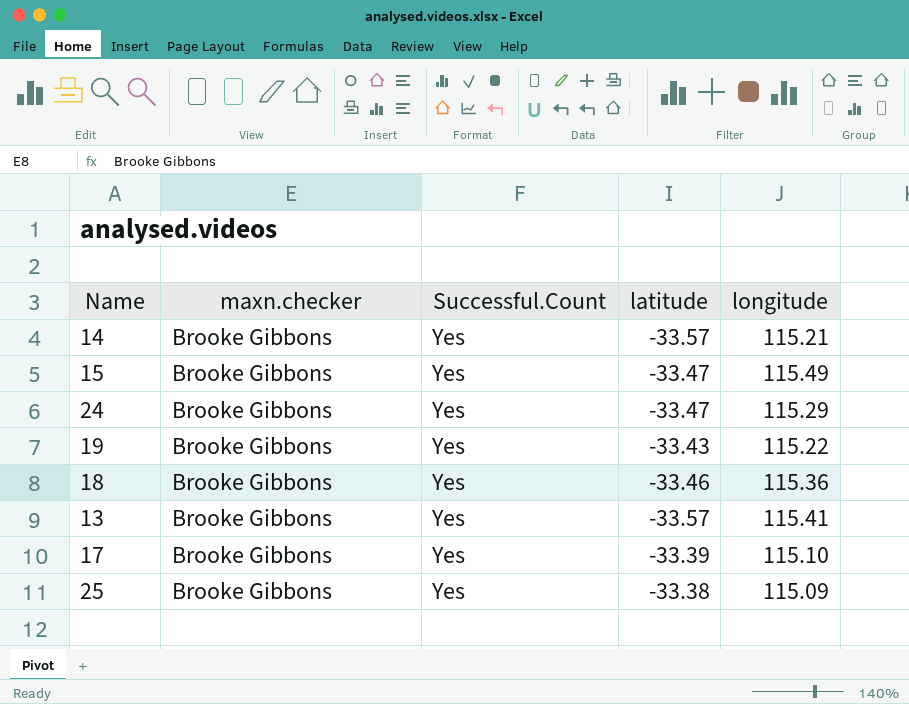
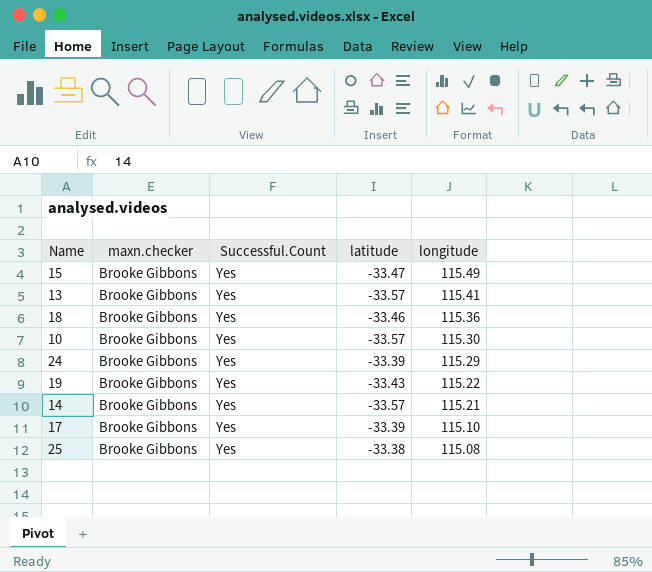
row order: none -> longitude descending
row 10: none -> Brooke Gibbons | Yes | -33.57 | 115.30
24 | latitude: -33.47 -> -33.39
25 | longitude: 115.09 -> 115.08

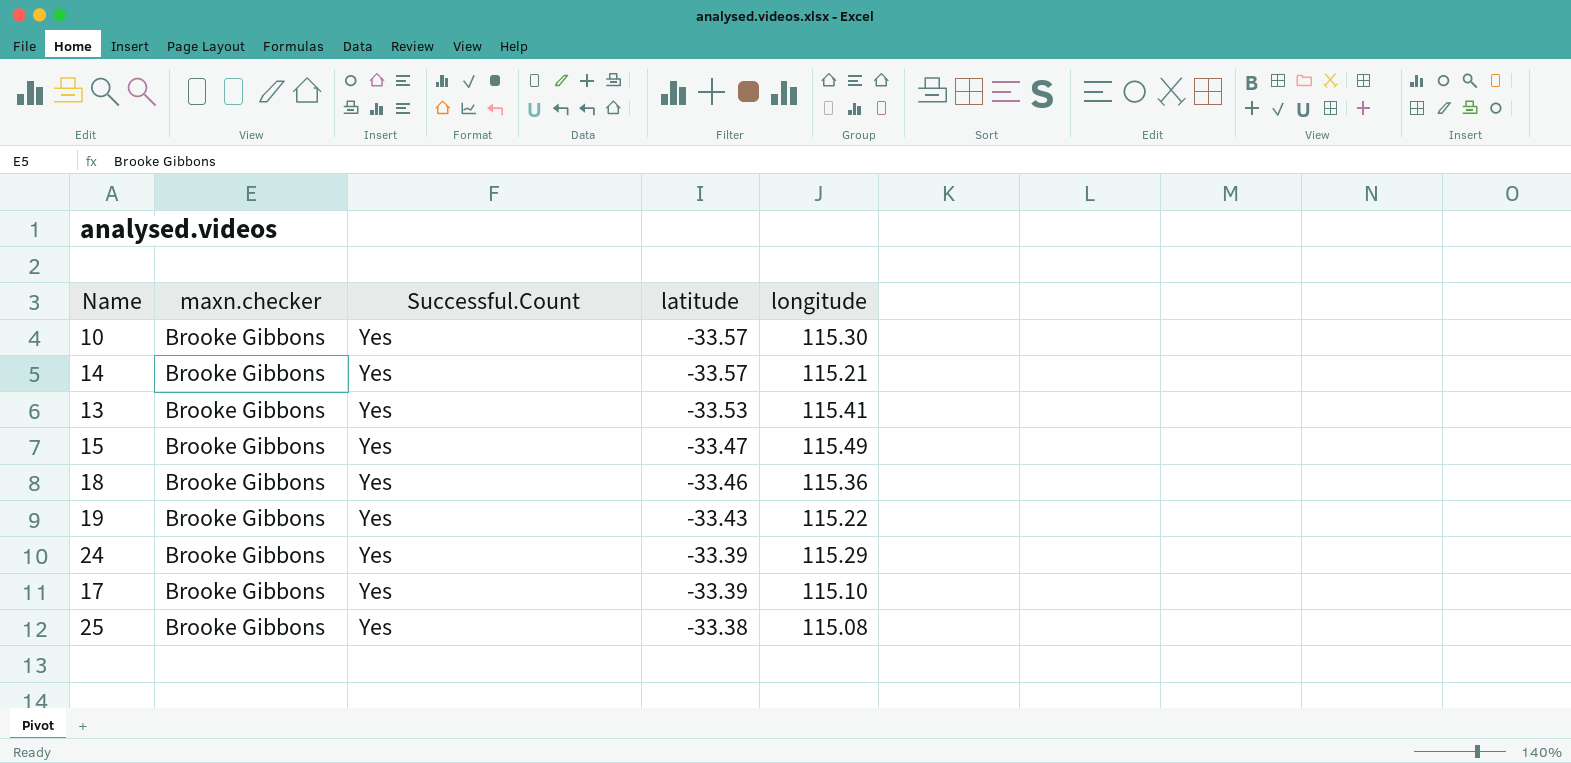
row order: longitude descending -> latitude ascending
13 | latitude: -33.57 -> -33.53

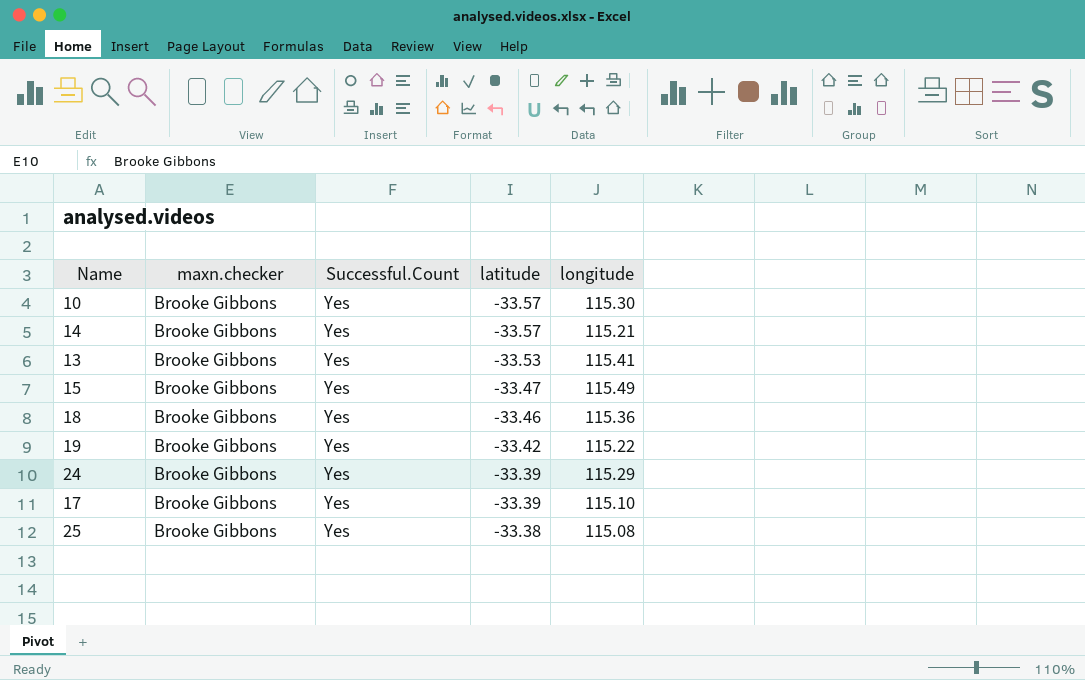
19 | latitude: -33.43 -> -33.42

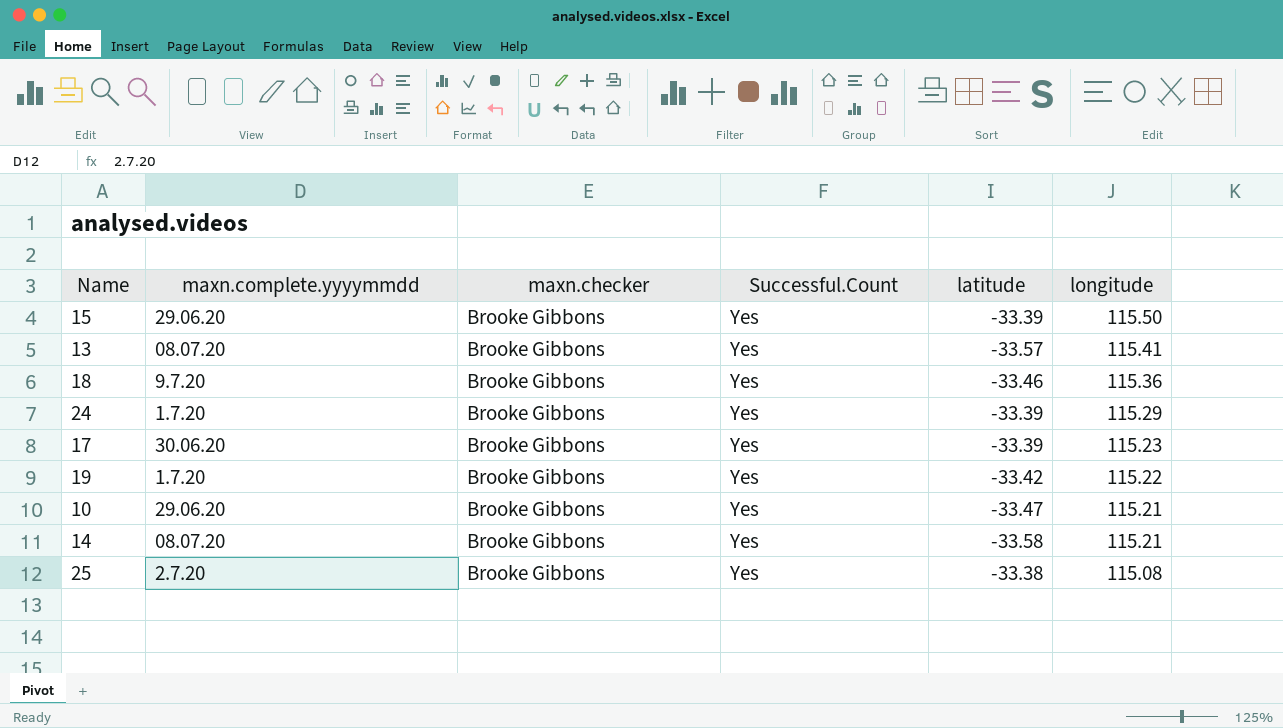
row order: latitude ascending -> longitude descending
column maxn.complete.yyyymmdd | position: none -> 2
15 | latitude: -33.47 -> -33.39
15 | longitude: 115.49 -> 115.50
13 | latitude: -33.53 -> -33.57
17 | longitude: 115.10 -> 115.23
10 | latitude: -33.57 -> -33.47
10 | longitude: 115.30 -> 115.21
14 | latitude: -33.57 -> -33.58

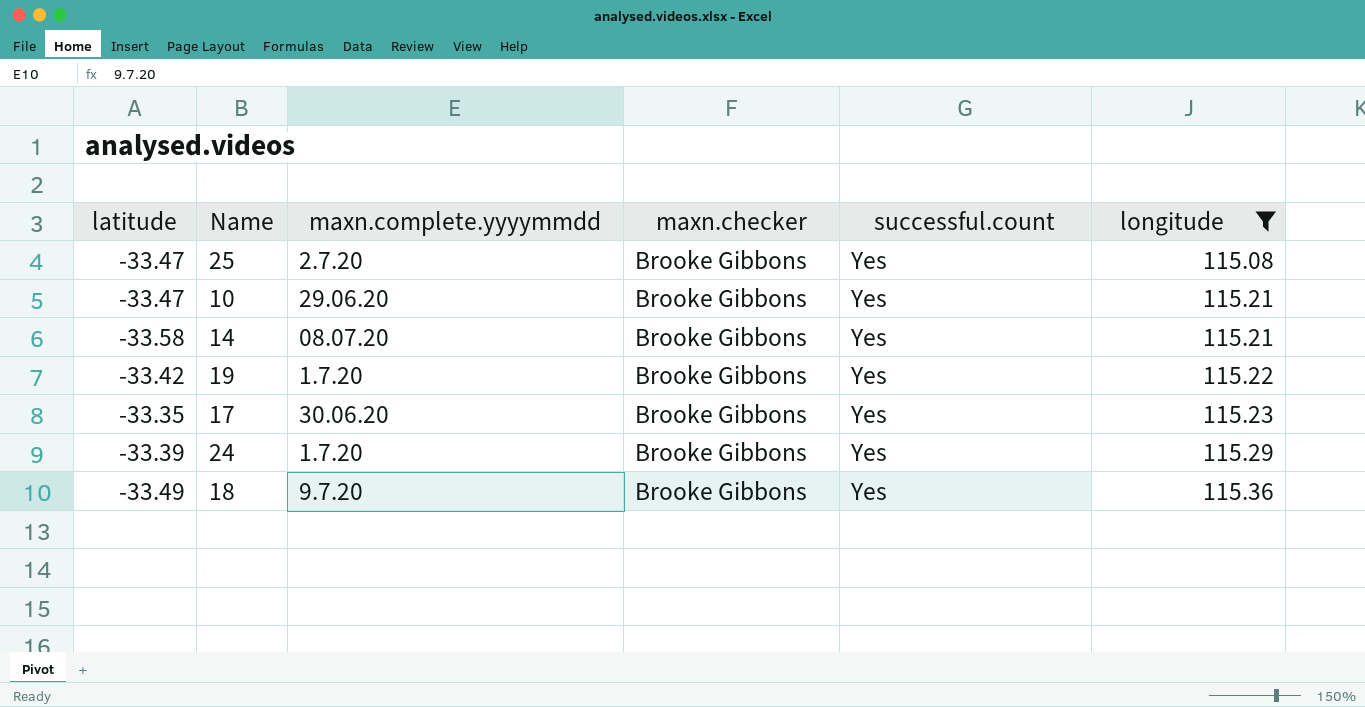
filter: none -> longitude <= 115.36
row order: longitude descending -> longitude ascending
column latitude | position: 5 -> 1
column name: Successful.Count -> successful.count
25 | latitude: -33.38 -> -33.47
17 | latitude: -33.39 -> -33.35
18 | latitude: -33.46 -> -33.49

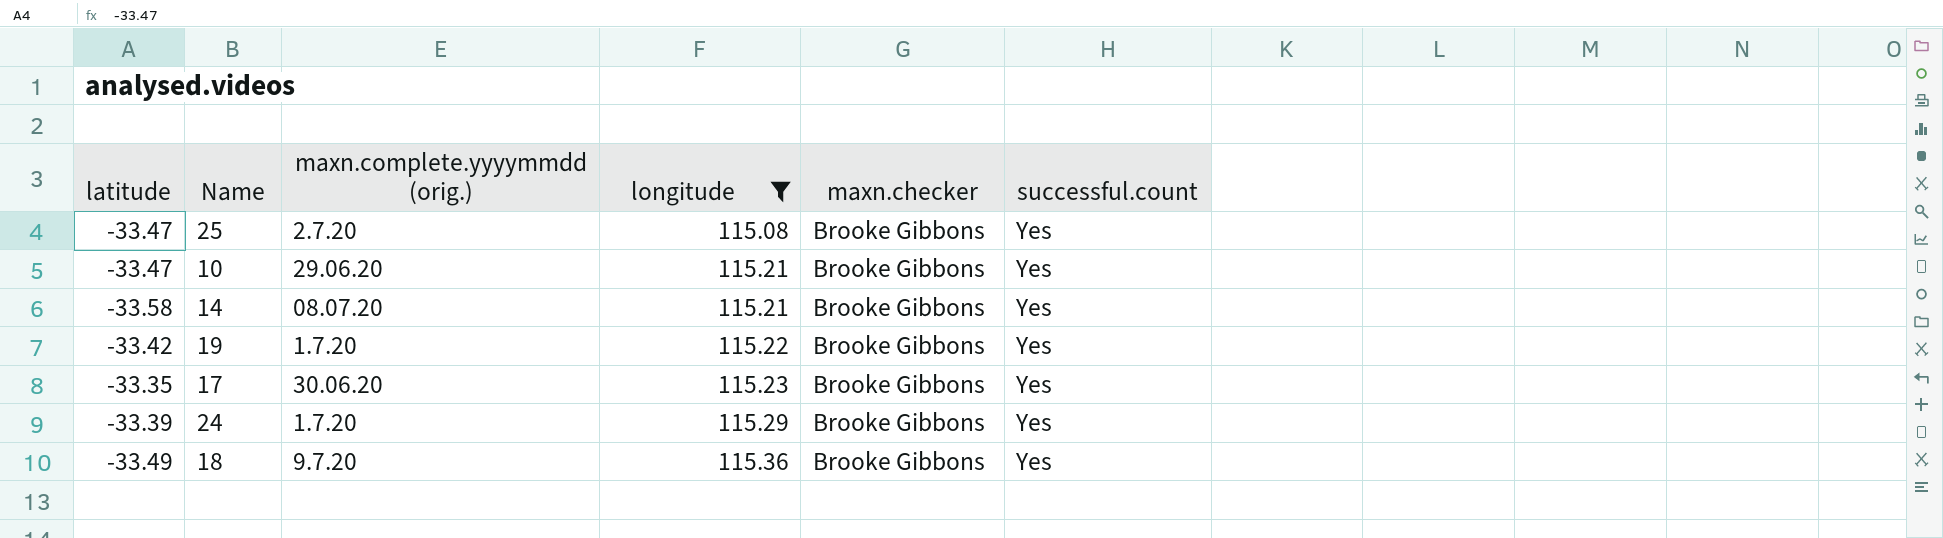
column name: maxn.complete.yyyymmdd -> maxn.complete.yyyymmdd (orig.)
column longitude | position: 6 -> 4

